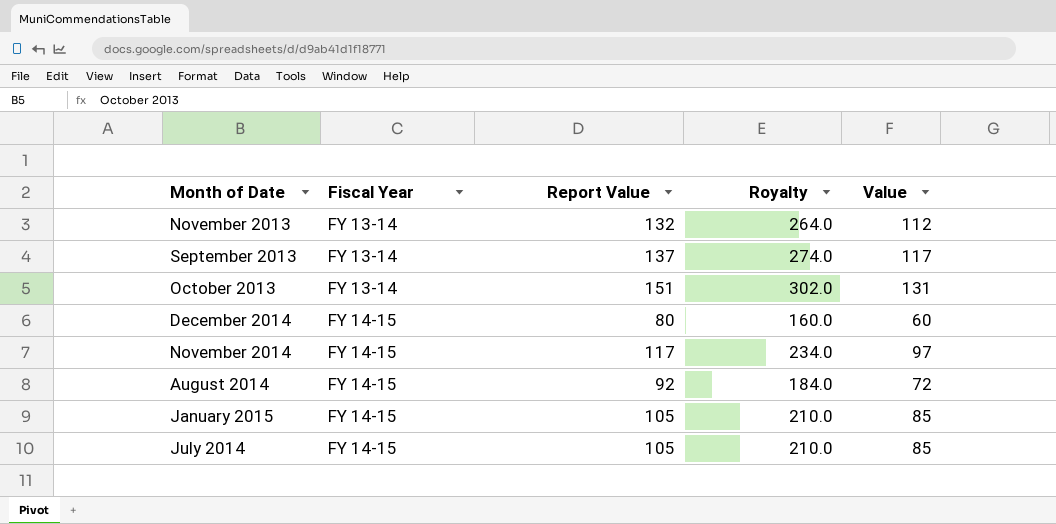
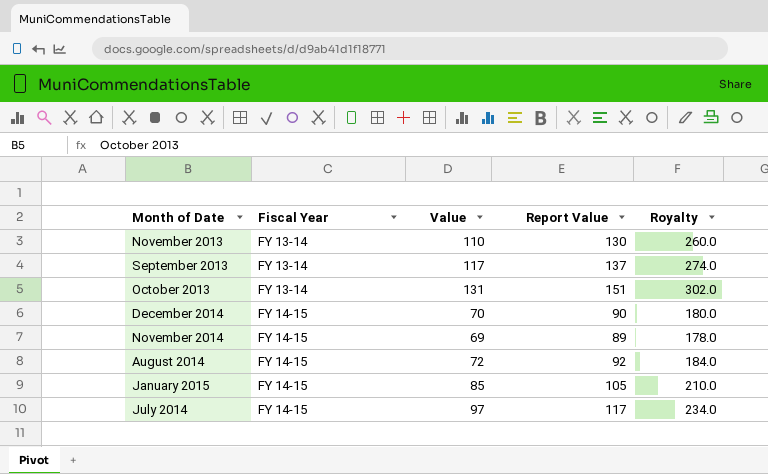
column Value | position: 5 -> 3
November 2013 | Value: 112 -> 110
November 2013 | Report Value: 132 -> 130
November 2013 | Royalty: 264.0 -> 260.0
December 2014 | Value: 60 -> 70
December 2014 | Report Value: 80 -> 90
December 2014 | Royalty: 160.0 -> 180.0
November 2014 | Value: 97 -> 69
November 2014 | Report Value: 117 -> 89
November 2014 | Royalty: 234.0 -> 178.0
July 2014 | Value: 85 -> 97
July 2014 | Report Value: 105 -> 117
July 2014 | Royalty: 210.0 -> 234.0

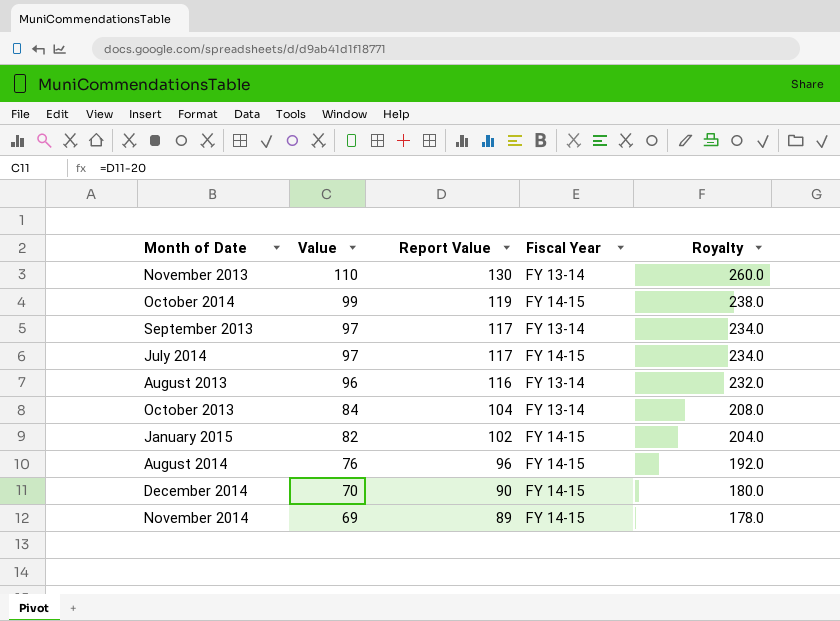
row order: Fiscal Year ascending -> Value descending
column Fiscal Year | position: 2 -> 4
row October 2014: none -> 99 | 119 | FY 14-15 | 238.0
September 2013 | Value: 117 -> 97
September 2013 | Report Value: 137 -> 117
September 2013 | Royalty: 274.0 -> 234.0
row August 2013: none -> 96 | 116 | FY 13-14 | 232.0
October 2013 | Value: 131 -> 84
October 2013 | Report Value: 151 -> 104
October 2013 | Royalty: 302.0 -> 208.0
January 2015 | Value: 85 -> 82
January 2015 | Report Value: 105 -> 102
January 2015 | Royalty: 210.0 -> 204.0
August 2014 | Value: 72 -> 76
August 2014 | Report Value: 92 -> 96
August 2014 | Royalty: 184.0 -> 192.0

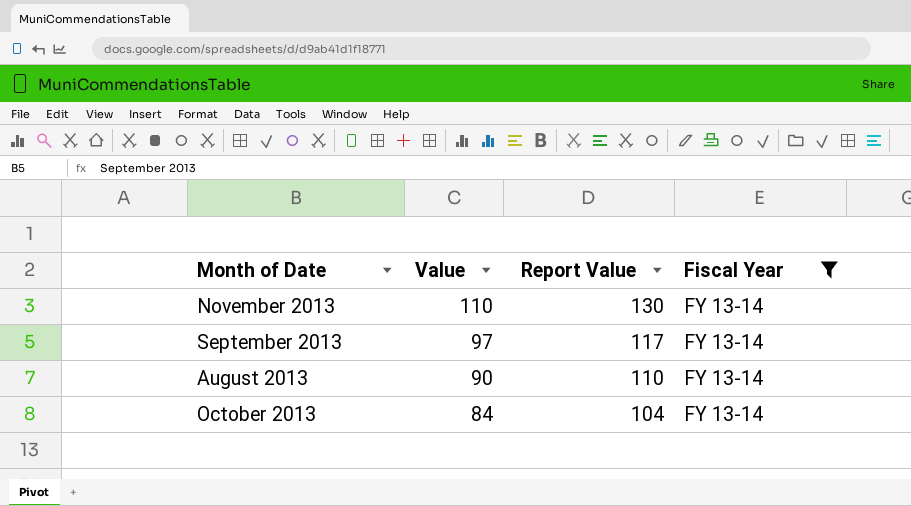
filter: none -> Fiscal Year = FY 13-14
column Royalty | formula: [Report Value] * 2 -> none
August 2013 | Value: 96 -> 90
August 2013 | Report Value: 116 -> 110

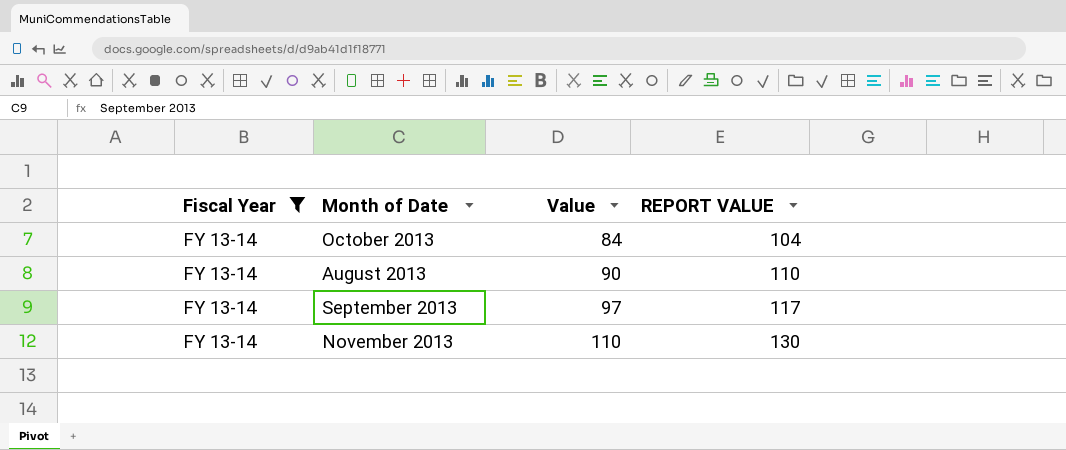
row order: Value descending -> Value ascending
column Fiscal Year | position: 4 -> 1
column name: Report Value -> REPORT VALUE

